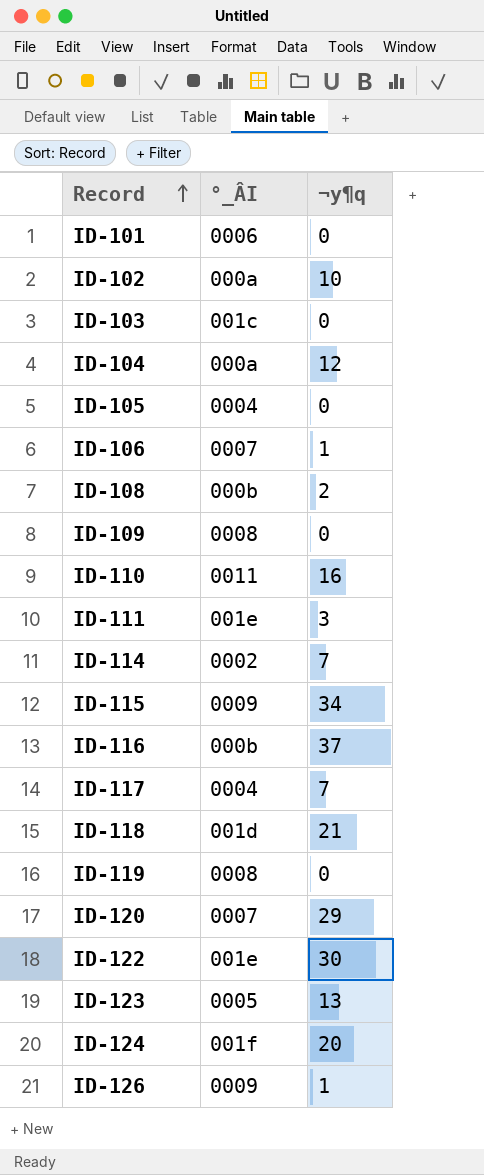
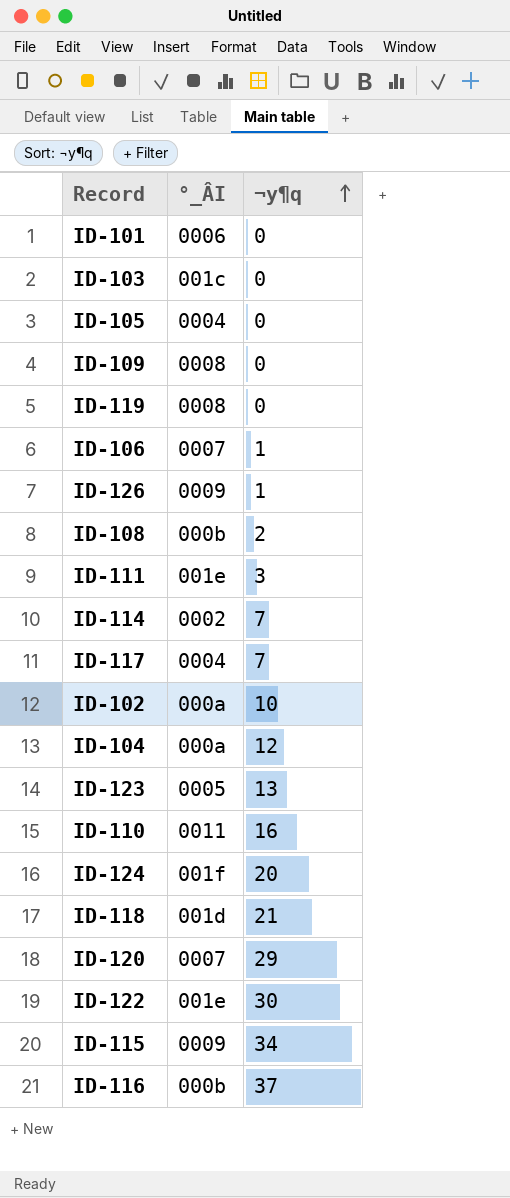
row order: Record ascending -> ¬y¶q ascending

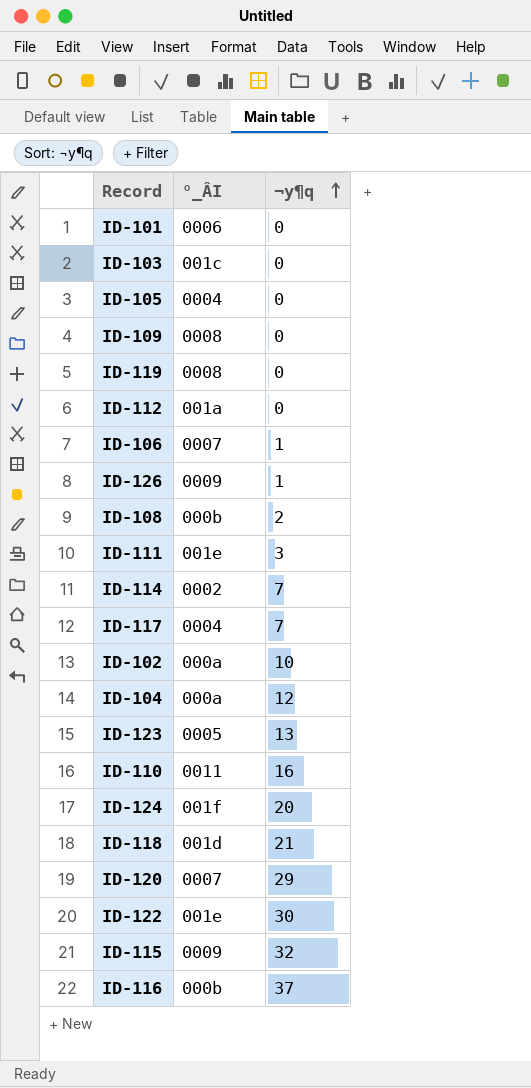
row ID-112: none -> 001a | 0
ID-115 | ¬y¶q: 34 -> 32

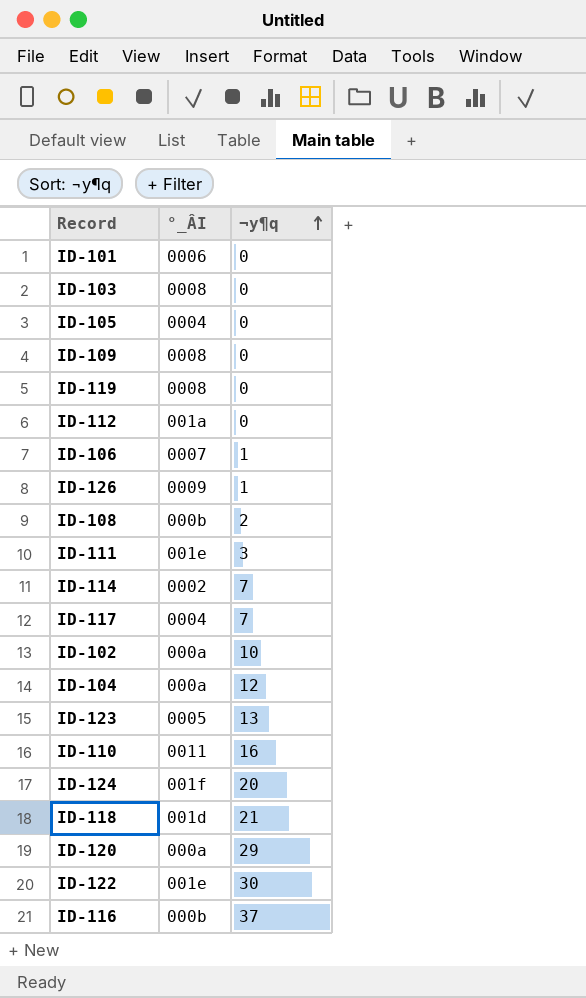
row ID-115: 0009 | 32 -> none
ID-103 | °_ÂI: 001c -> 0008
ID-120 | °_ÂI: 0007 -> 000a

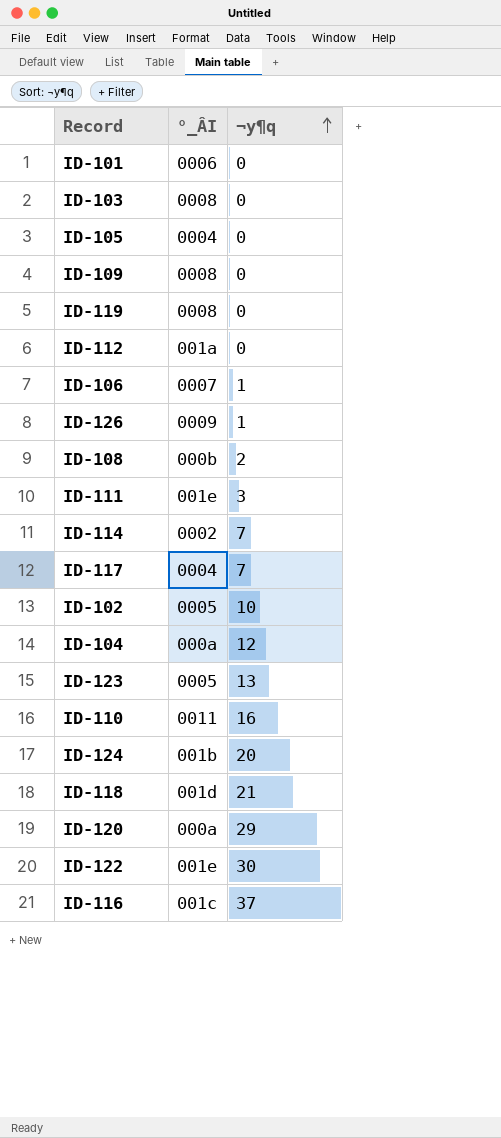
ID-102 | °_ÂI: 000a -> 0005
ID-124 | °_ÂI: 001f -> 001b
ID-116 | °_ÂI: 000b -> 001c

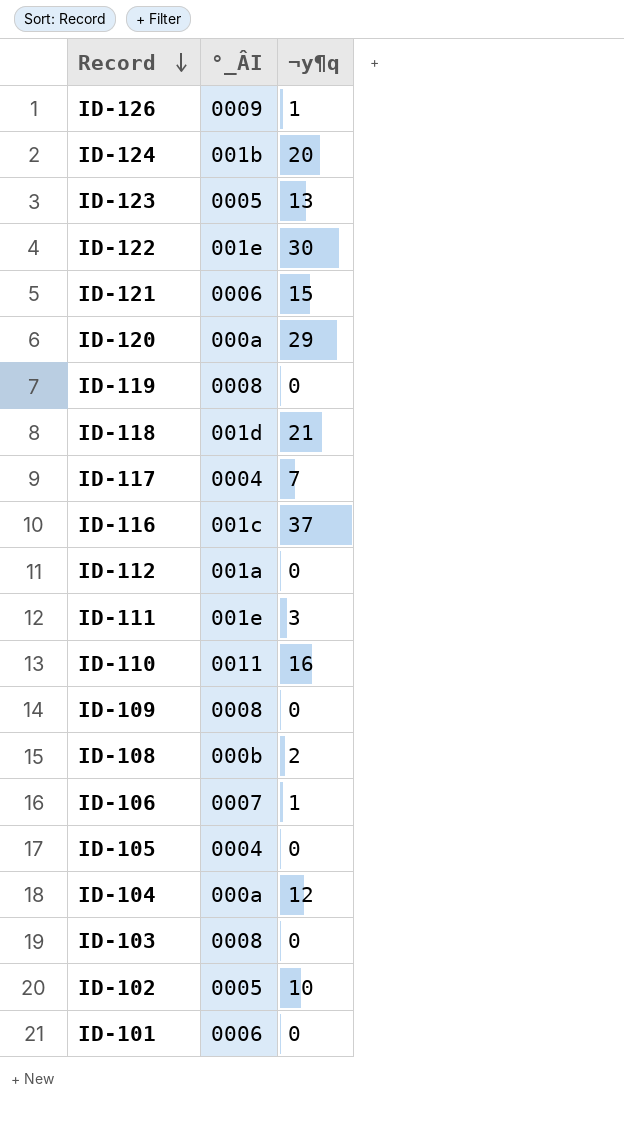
row order: ¬y¶q ascending -> Record descending
row ID-114: 0002 | 7 -> none
row ID-121: none -> 0006 | 15

